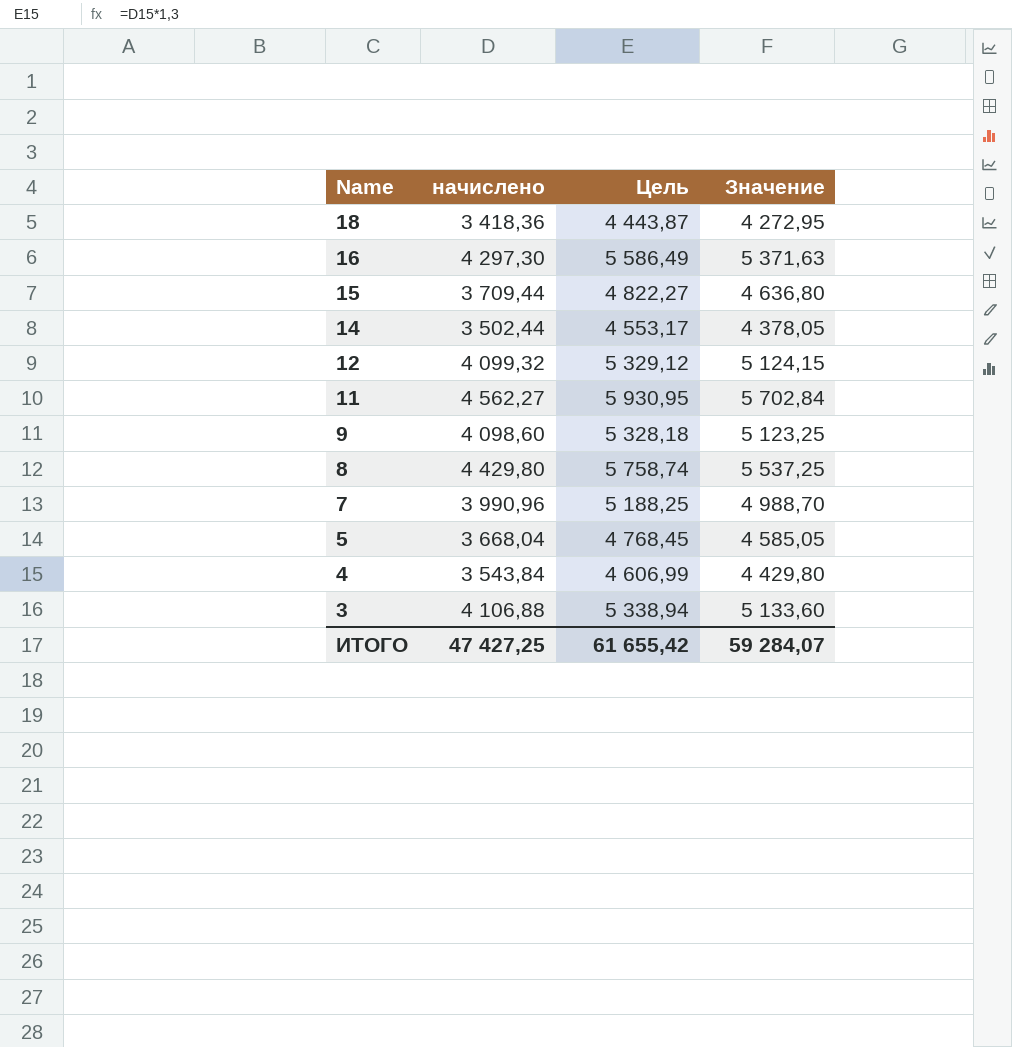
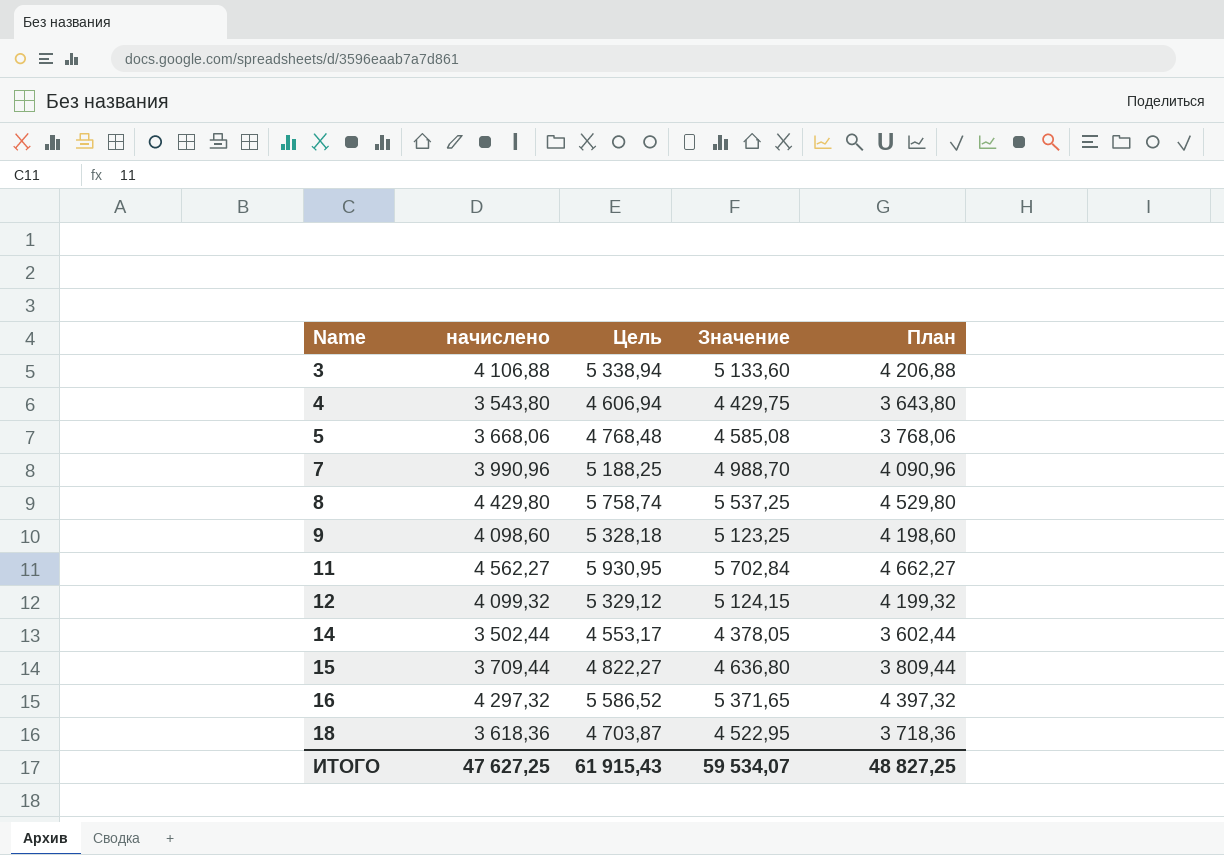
row order: Name descending -> Name ascending
column План | formula: none -> [начислено] + 100
4 | начислено: 3 543,84 -> 3 543,80
4 | Цель: 4 606,99 -> 4 606,94
4 | Значение: 4 429,80 -> 4 429,75
5 | начислено: 3 668,04 -> 3 668,06
5 | Цель: 4 768,45 -> 4 768,48
5 | Значение: 4 585,05 -> 4 585,08
16 | начислено: 4 297,30 -> 4 297,32
16 | Цель: 5 586,49 -> 5 586,52
16 | Значение: 5 371,63 -> 5 371,65
18 | начислено: 3 418,36 -> 3 618,36
18 | Цель: 4 443,87 -> 4 703,87
18 | Значение: 4 272,95 -> 4 522,95
ИТОГО | начислено: 47 427,25 -> 47 627,25
ИТОГО | Цель: 61 655,42 -> 61 915,43
ИТОГО | Значение: 59 284,07 -> 59 534,07

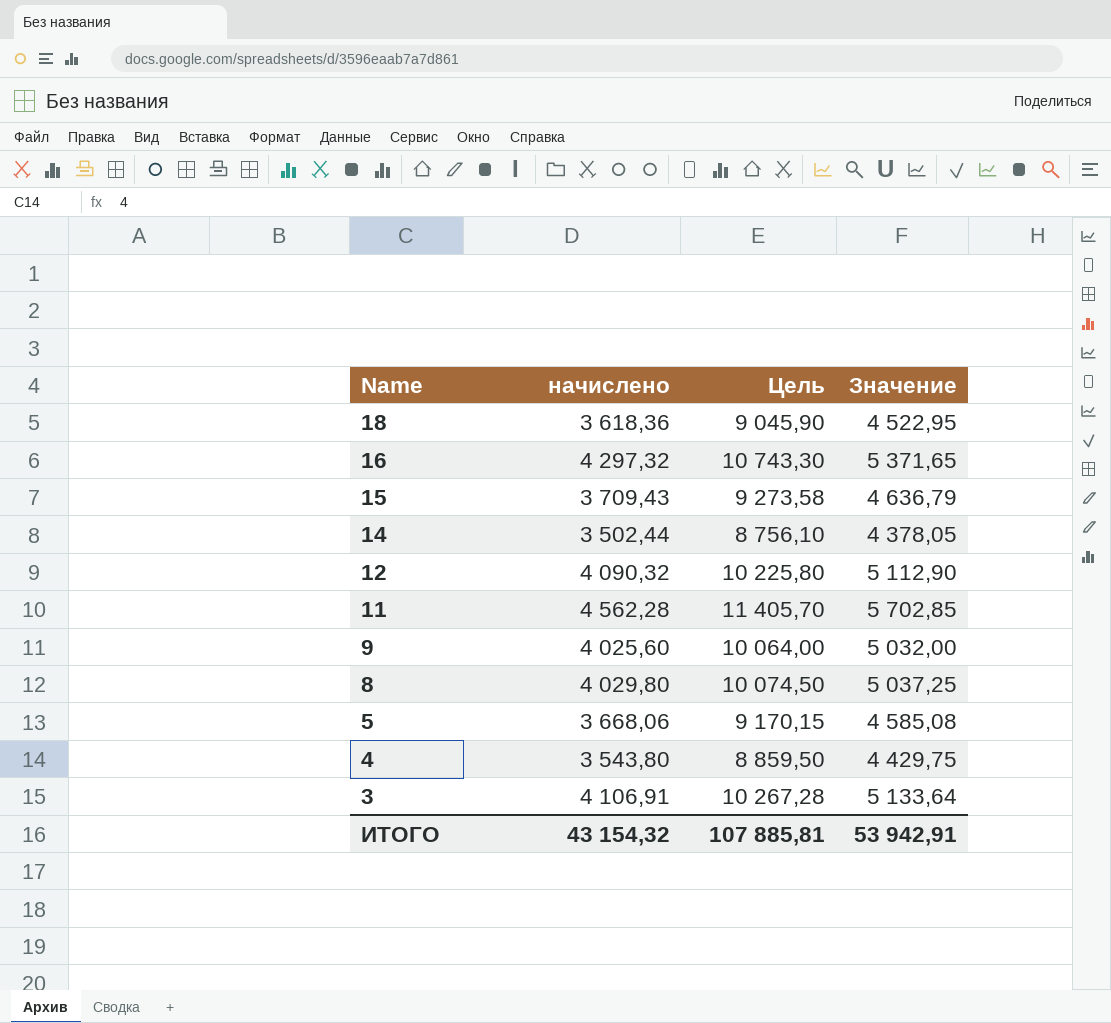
row order: Name ascending -> Name descending
column План | formula: [начислено] + 100 -> none
column Цель | formula: [начислено] * 1,3 -> [начислено] * 2,5
row 7: 3 990,96 | 5 188,25 | 4 988,70 | 4 090,96 -> none
15 | начислено: 3 709,44 -> 3 709,43
15 | Значение: 4 636,80 -> 4 636,79
12 | начислено: 4 099,32 -> 4 090,32
12 | Значение: 5 124,15 -> 5 112,90
11 | начислено: 4 562,27 -> 4 562,28
11 | Значение: 5 702,84 -> 5 702,85
9 | начислено: 4 098,60 -> 4 025,60
9 | Значение: 5 123,25 -> 5 032,00
8 | начислено: 4 429,80 -> 4 029,80
8 | Значение: 5 537,25 -> 5 037,25
3 | начислено: 4 106,88 -> 4 106,91
3 | Значение: 5 133,60 -> 5 133,64
ИТОГО | начислено: 47 627,25 -> 43 154,32
ИТОГО | Цель: 61 915,43 -> 107 885,81
ИТОГО | Значение: 59 534,07 -> 53 942,91

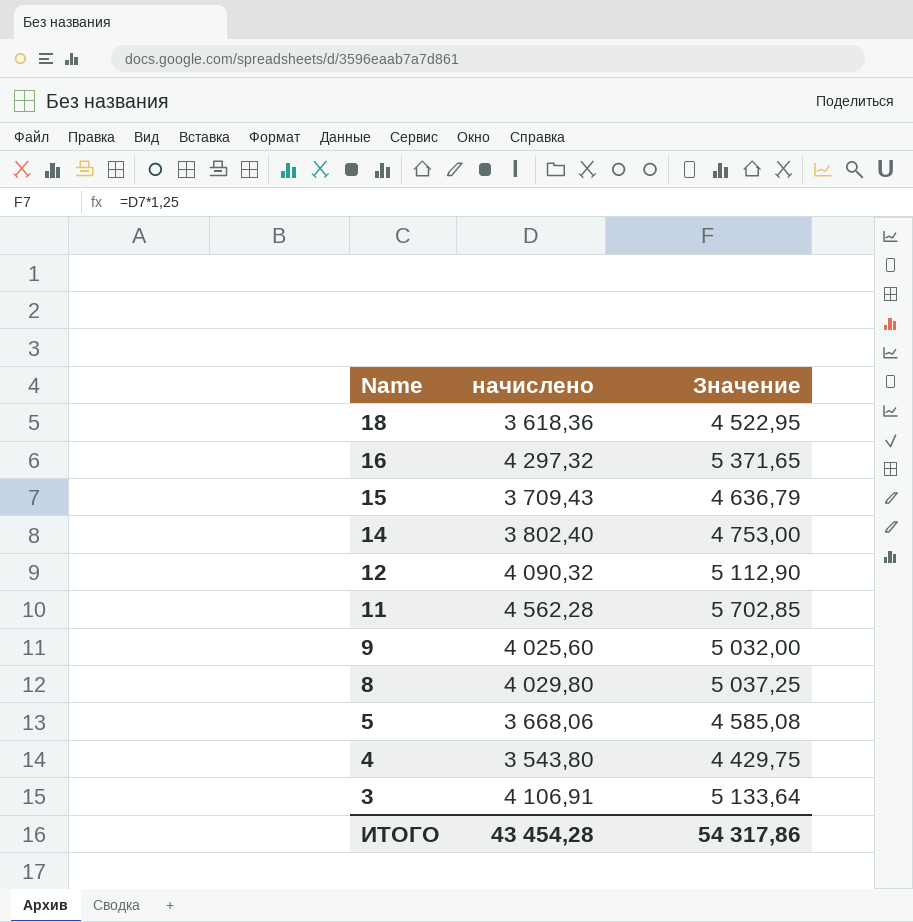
column Цель | formula: [начислено] * 2,5 -> none
14 | начислено: 3 502,44 -> 3 802,40
14 | Значение: 4 378,05 -> 4 753,00
ИТОГО | начислено: 43 154,32 -> 43 454,28
ИТОГО | Значение: 53 942,91 -> 54 317,86

